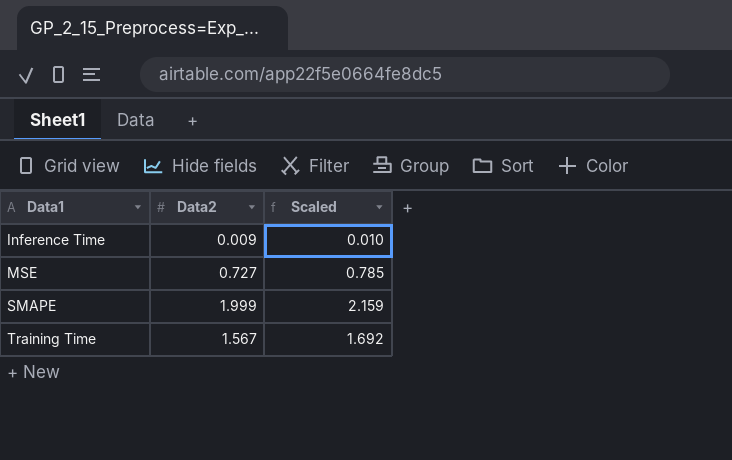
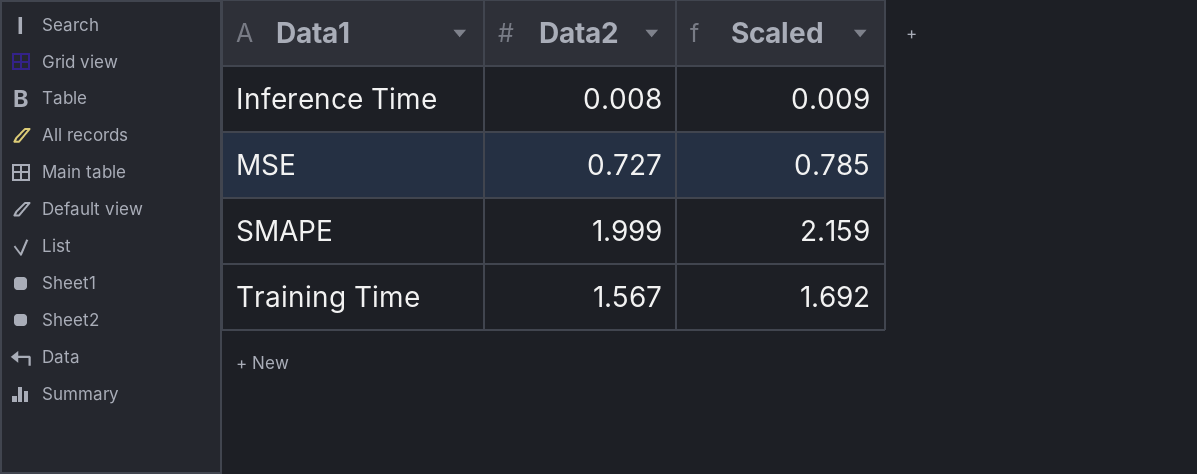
Inference Time | Data2: 0.009 -> 0.008
Inference Time | Scaled: 0.010 -> 0.009

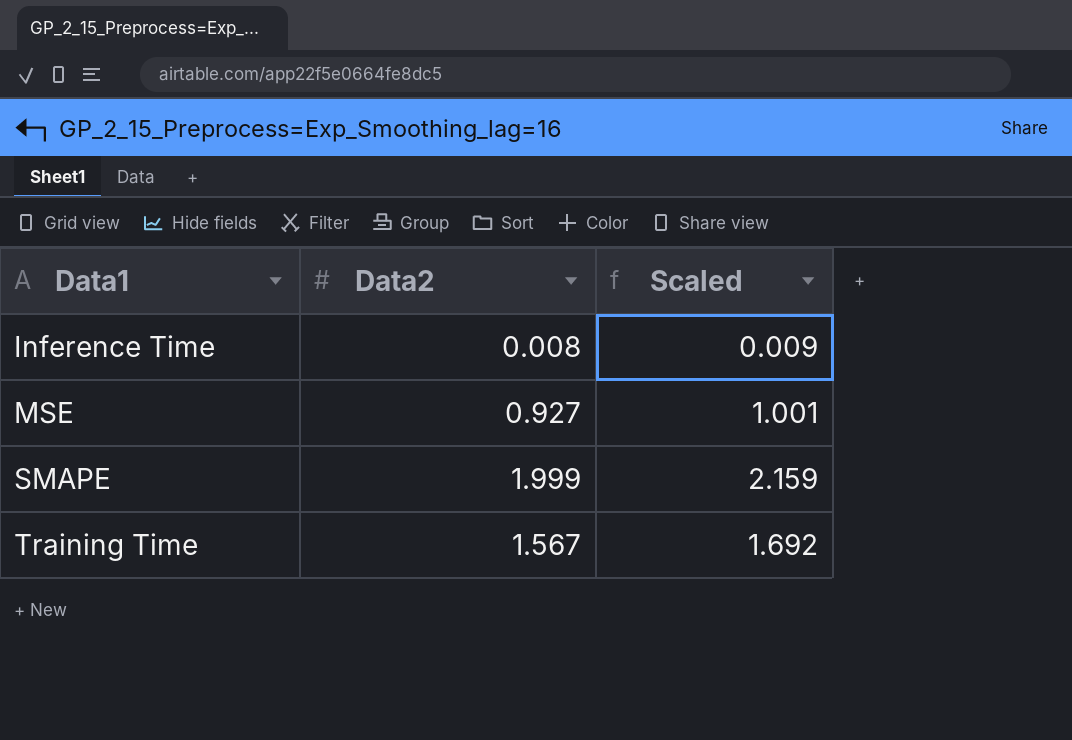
MSE | Data2: 0.727 -> 0.927
MSE | Scaled: 0.785 -> 1.001

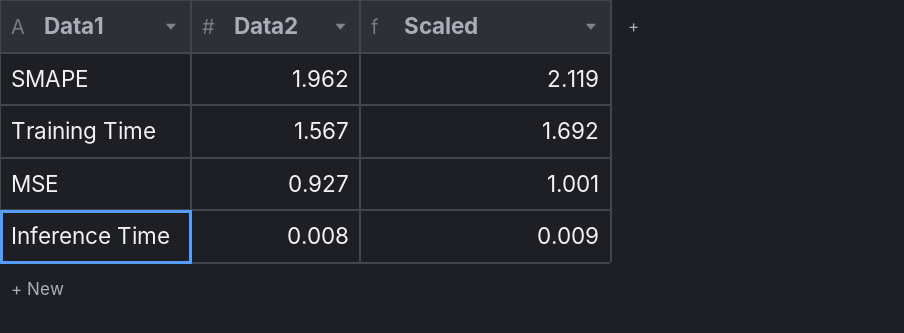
row order: Data1 ascending -> Data2 descending
SMAPE | Data2: 1.999 -> 1.962
SMAPE | Scaled: 2.159 -> 2.119

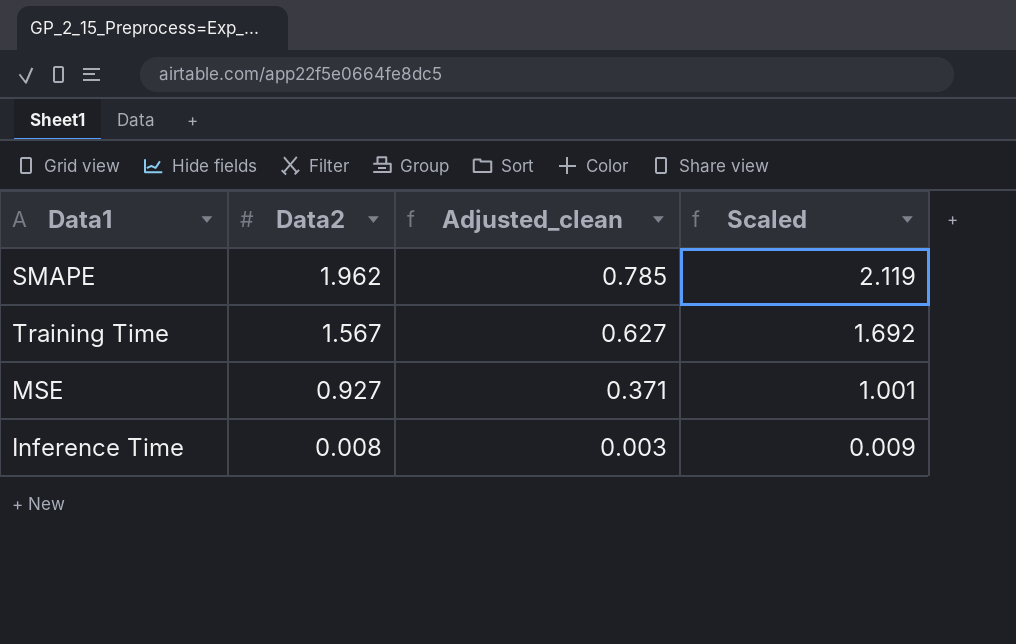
column Adjusted_clean | formula: none -> [Data2] * 0.4

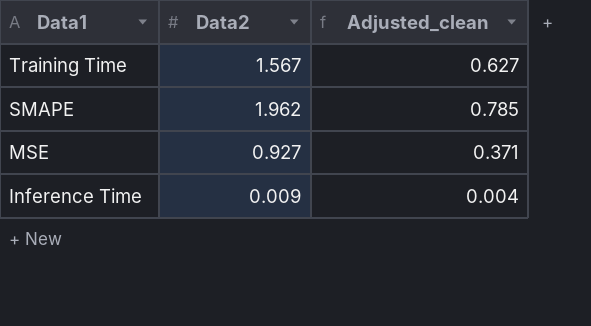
row order: Data2 descending -> Data1 descending
column Scaled | formula: [Data2] * 1.08 -> none
Inference Time | Data2: 0.008 -> 0.009
Inference Time | Adjusted_clean: 0.003 -> 0.004

